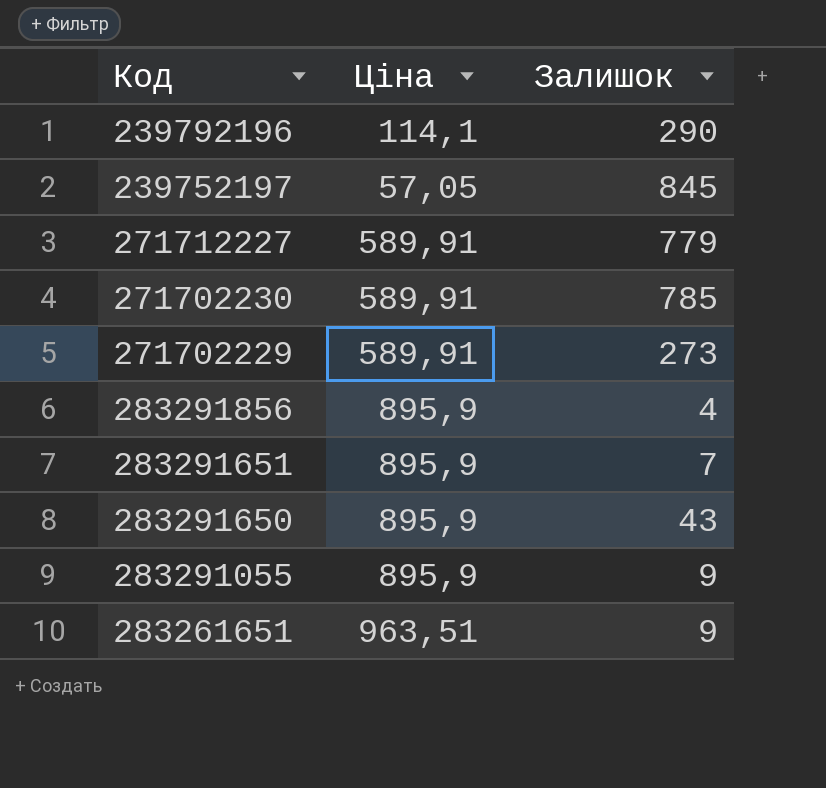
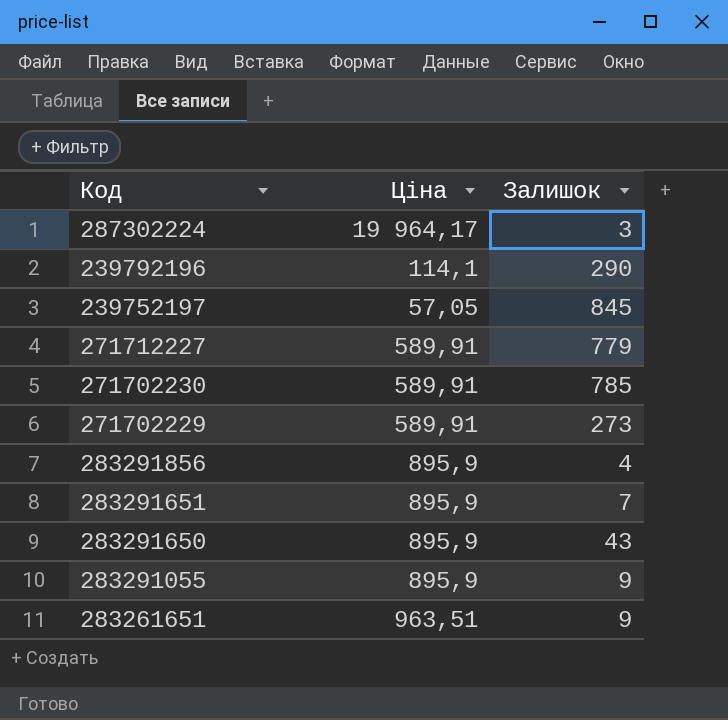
row 287302224: none -> 19 964,17 | 3

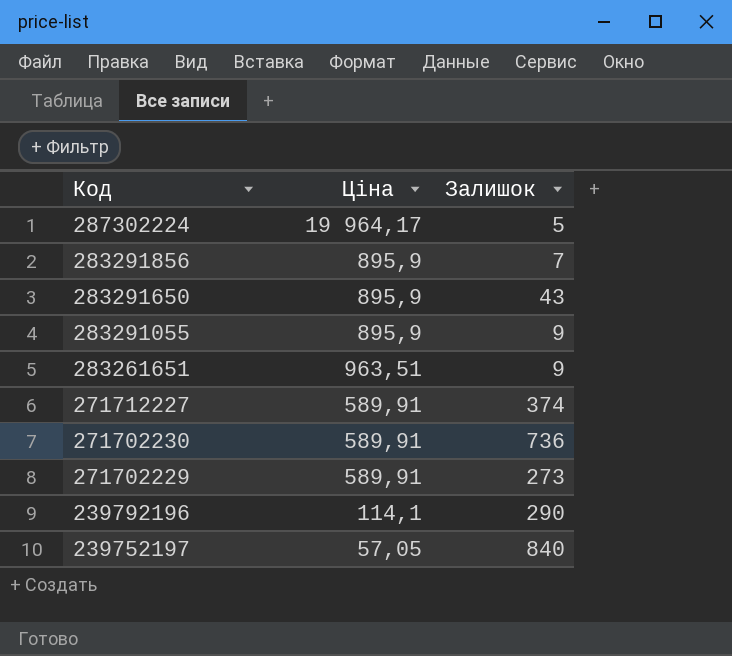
row order: none -> Код descending
row 283291651: 895,9 | 7 -> none
287302224 | Залишок: 3 -> 5
283291856 | Залишок: 4 -> 7
271712227 | Залишок: 779 -> 374
271702230 | Залишок: 785 -> 736
239752197 | Залишок: 845 -> 840

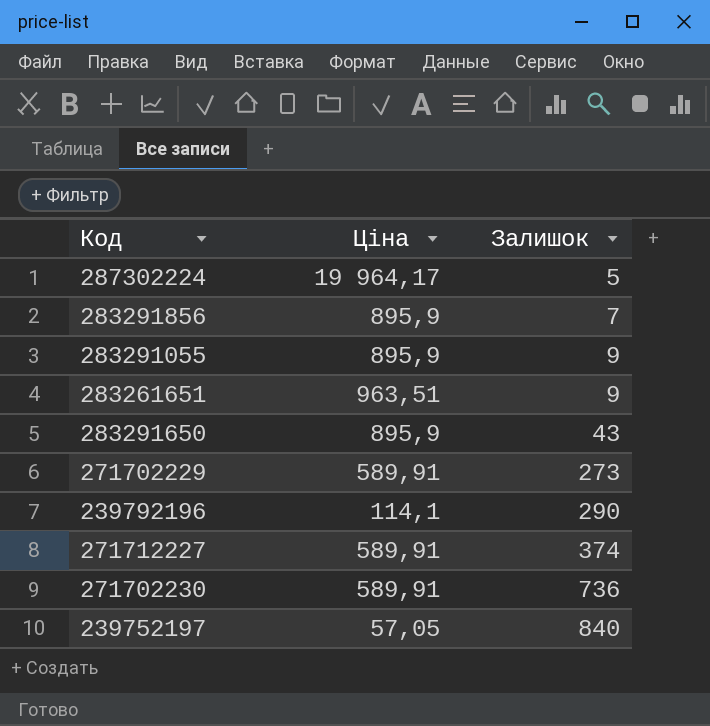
row order: Код descending -> Залишок ascending

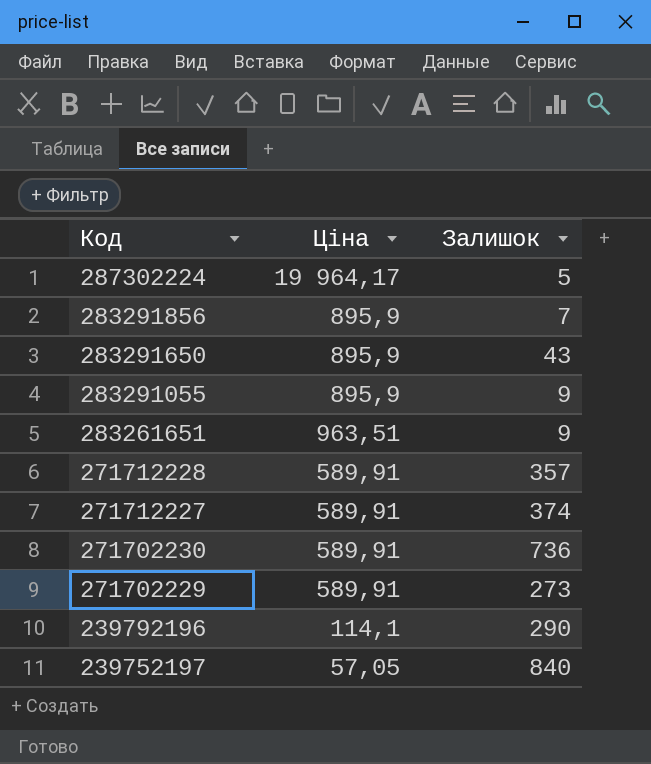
row order: Залишок ascending -> Код descending
row 271712228: none -> 589,91 | 357

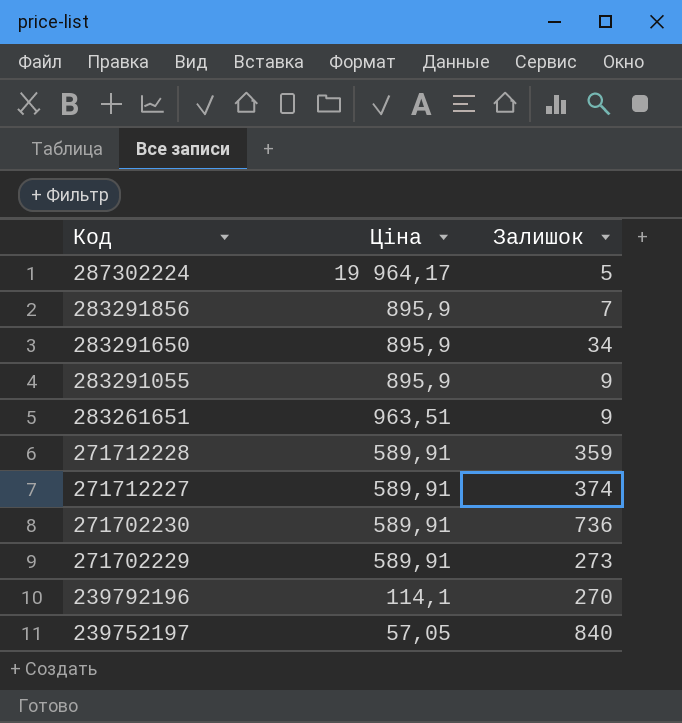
283291650 | Залишок: 43 -> 34
271712228 | Залишок: 357 -> 359
239792196 | Залишок: 290 -> 270

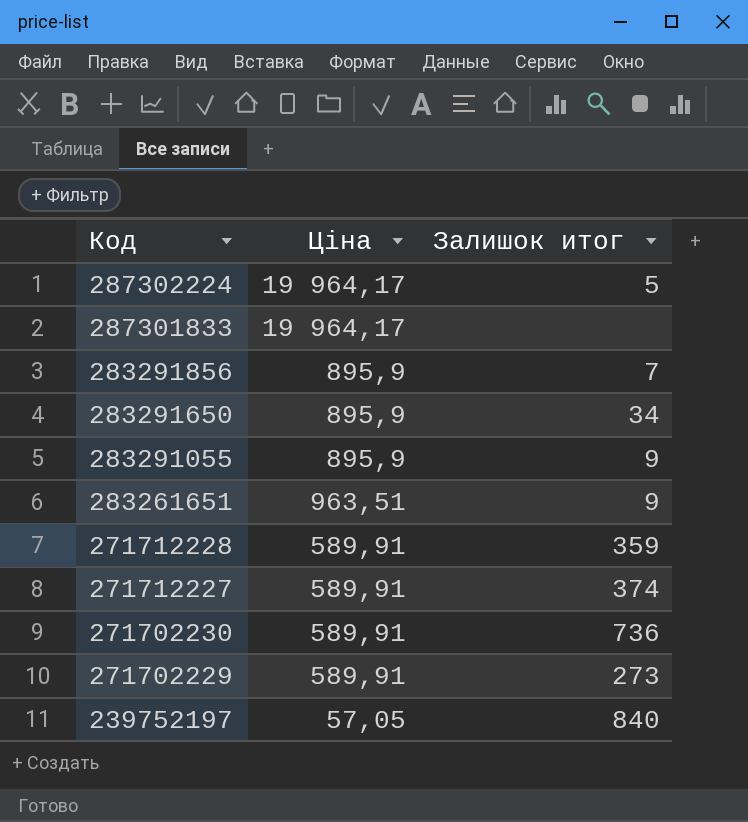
column name: Залишок -> Залишок итог
row 239792196: 114,1 | 270 -> none
row 287301833: none -> 19 964,17 | none

